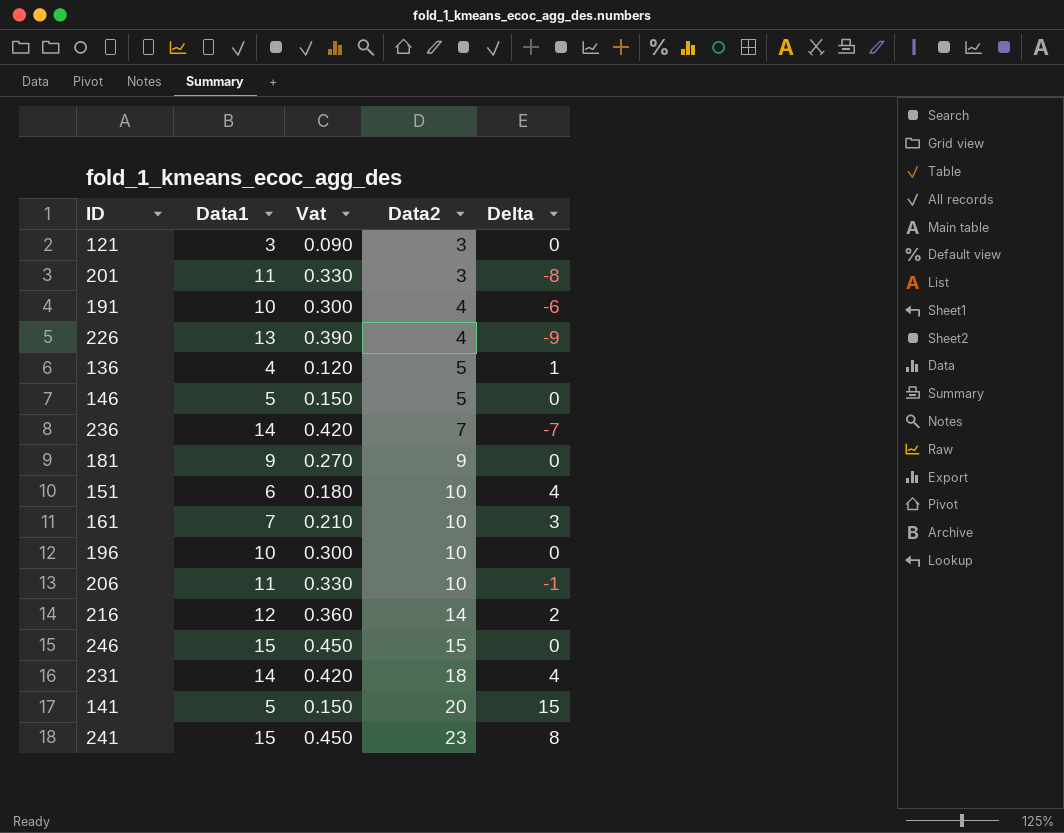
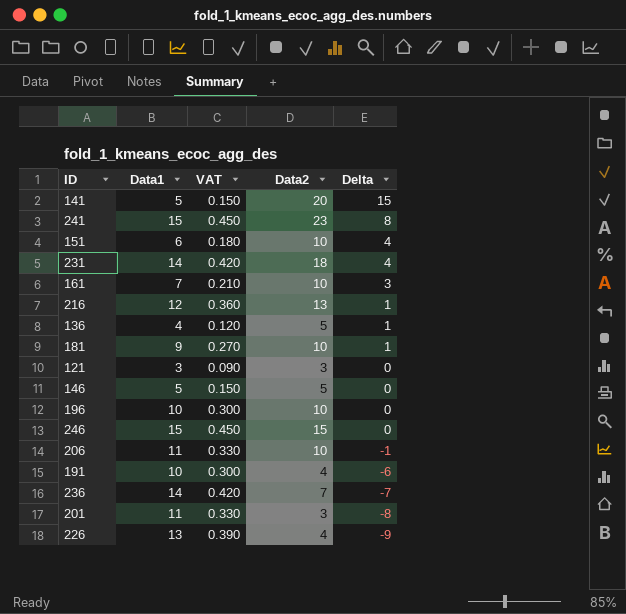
row order: Data2 ascending -> Delta descending
column name: Vat -> VAT
216 | Data2: 14 -> 13
216 | Delta: 2 -> 1
181 | Data2: 9 -> 10
181 | Delta: 0 -> 1

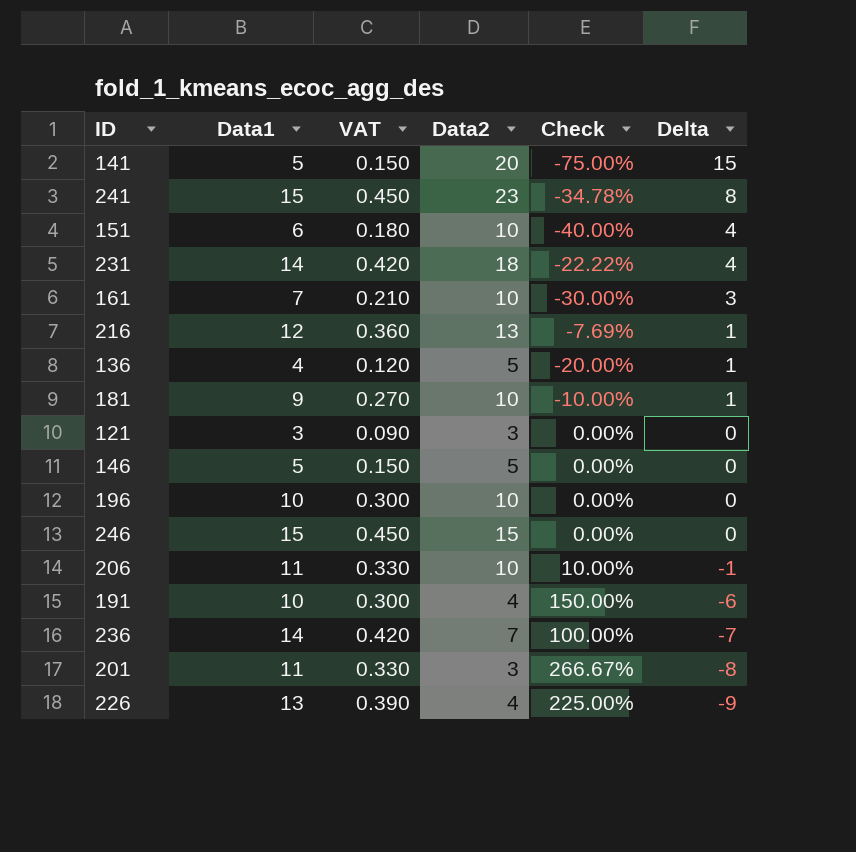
column Check | formula: none -> ([Data1] - [Data2]) / [Data2]

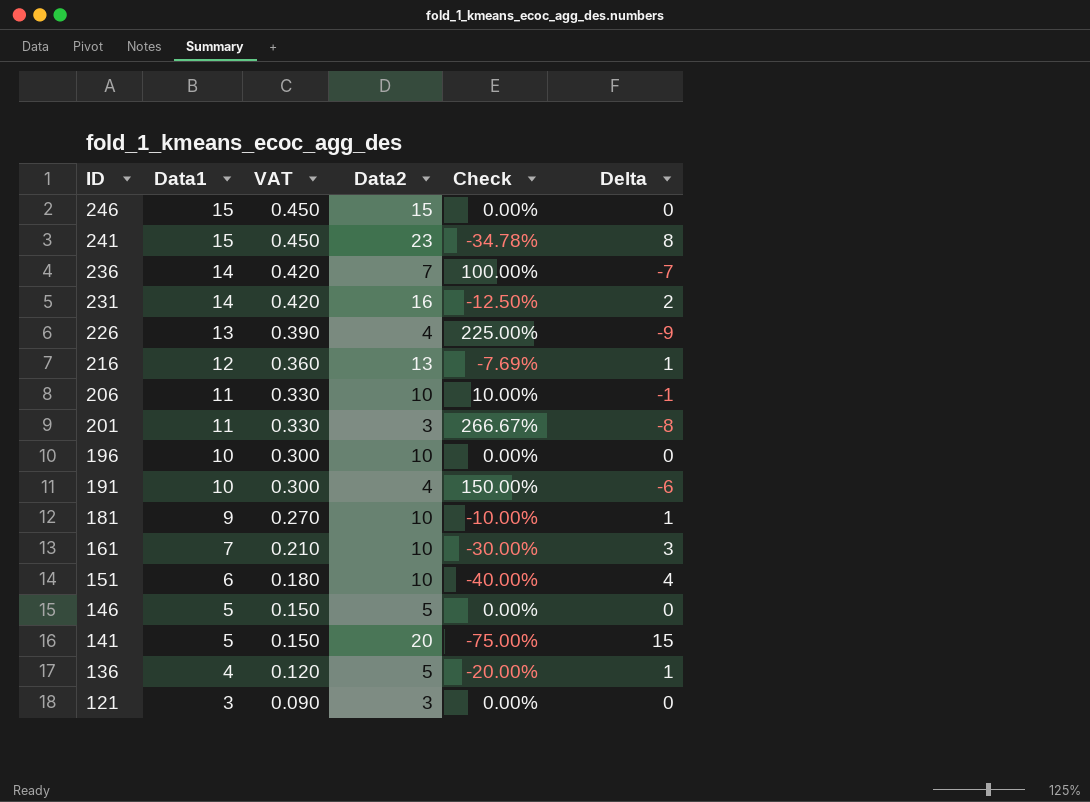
row order: Delta descending -> ID descending
231 | Data2: 18 -> 16
231 | Check: -22.22% -> -12.50%
231 | Delta: 4 -> 2

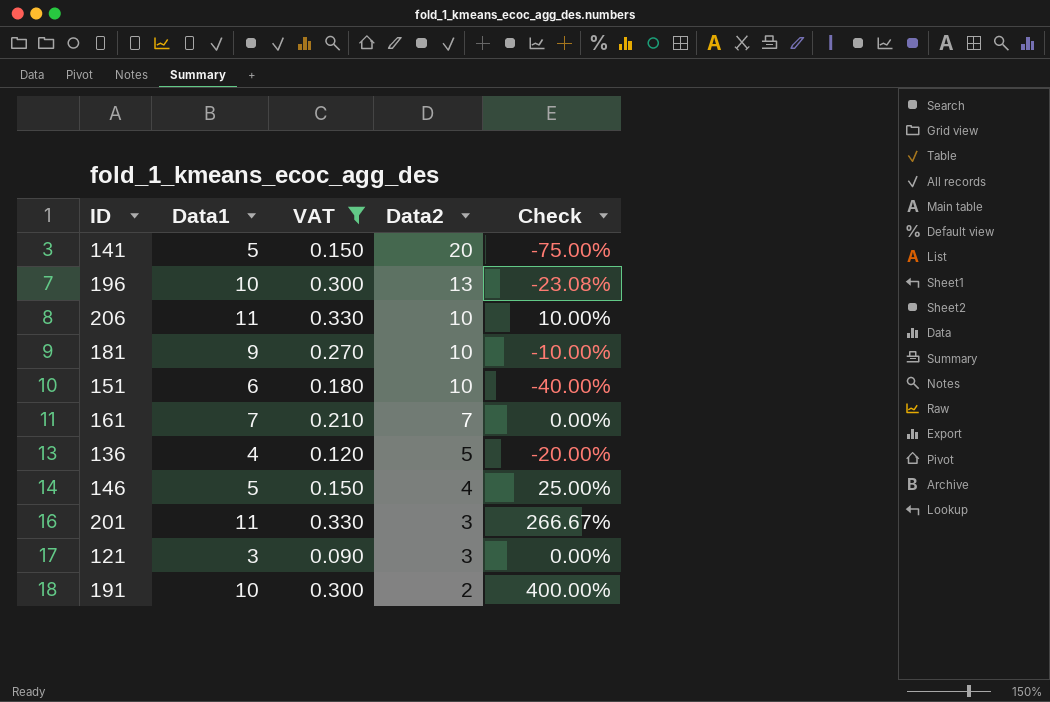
filter: none -> VAT <= 0.330
row order: ID descending -> Data2 descending
column Delta | formula: [Data2] - [Data1] -> none
196 | Data2: 10 -> 13
196 | Check: 0.00% -> -23.08%
161 | Data2: 10 -> 7
161 | Check: -30.00% -> 0.00%
146 | Data2: 5 -> 4
146 | Check: 0.00% -> 25.00%
191 | Data2: 4 -> 2
191 | Check: 150.00% -> 400.00%

